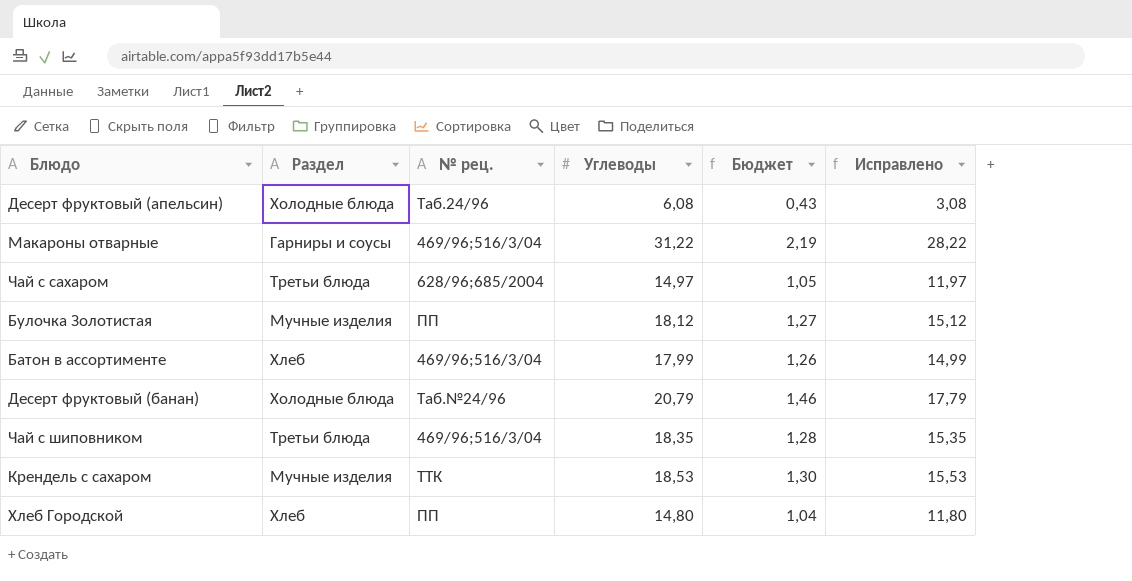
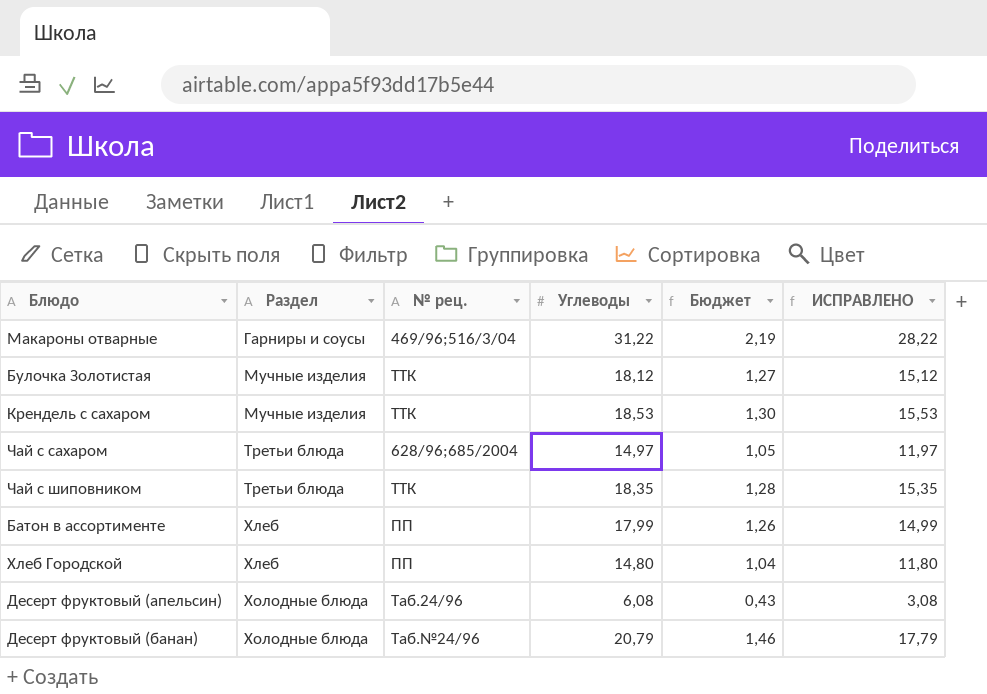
row order: none -> Раздел ascending
column name: Исправлено -> ИСПРАВЛЕНО
Булочка Золотистая | № рец.: ПП -> ТТК
Чай с шиповником | № рец.: 469/96;516/3/04 -> ТТК
Батон в ассортименте | № рец.: 469/96;516/3/04 -> ПП

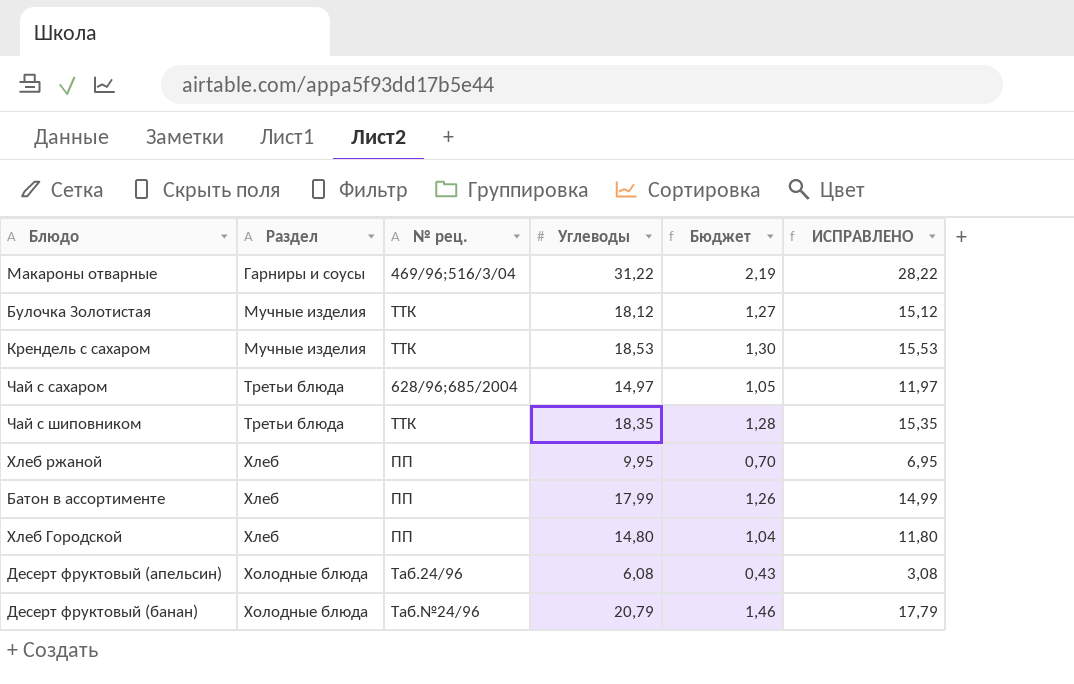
row Хлеб ржаной: none -> Хлеб | ПП | 9,95 | 0,70 | 6,95

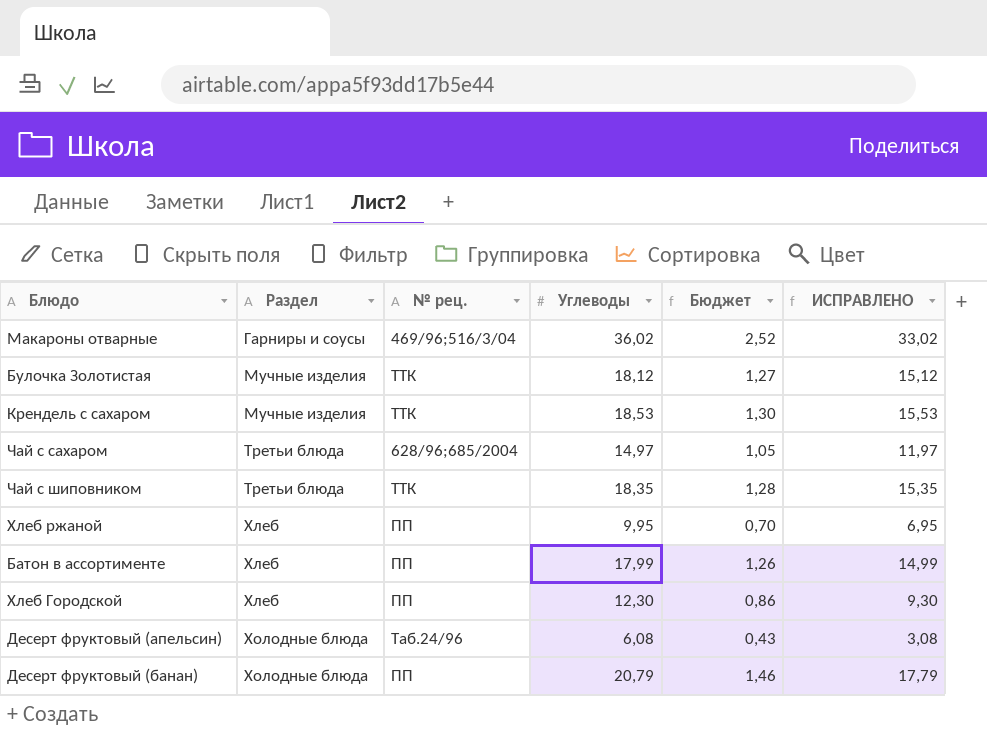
Макароны отварные | Углеводы: 31,22 -> 36,02
Макароны отварные | Бюджет: 2,19 -> 2,52
Макароны отварные | ИСПРАВЛЕНО: 28,22 -> 33,02
Хлеб Городской | Углеводы: 14,80 -> 12,30
Хлеб Городской | Бюджет: 1,04 -> 0,86
Хлеб Городской | ИСПРАВЛЕНО: 11,80 -> 9,30
Десерт фруктовый (банан) | № рец.: Таб.№24/96 -> ПП

